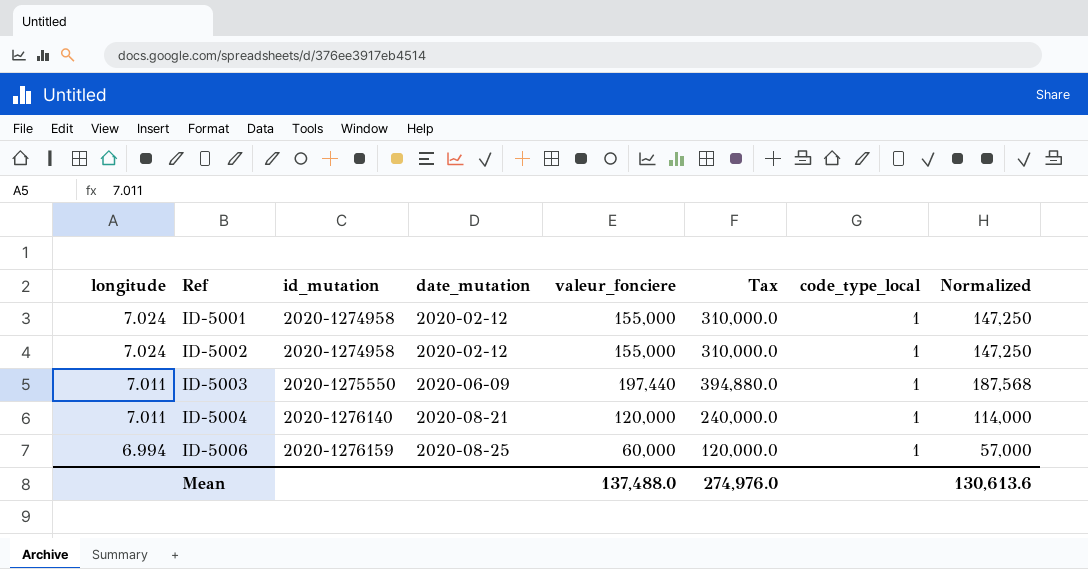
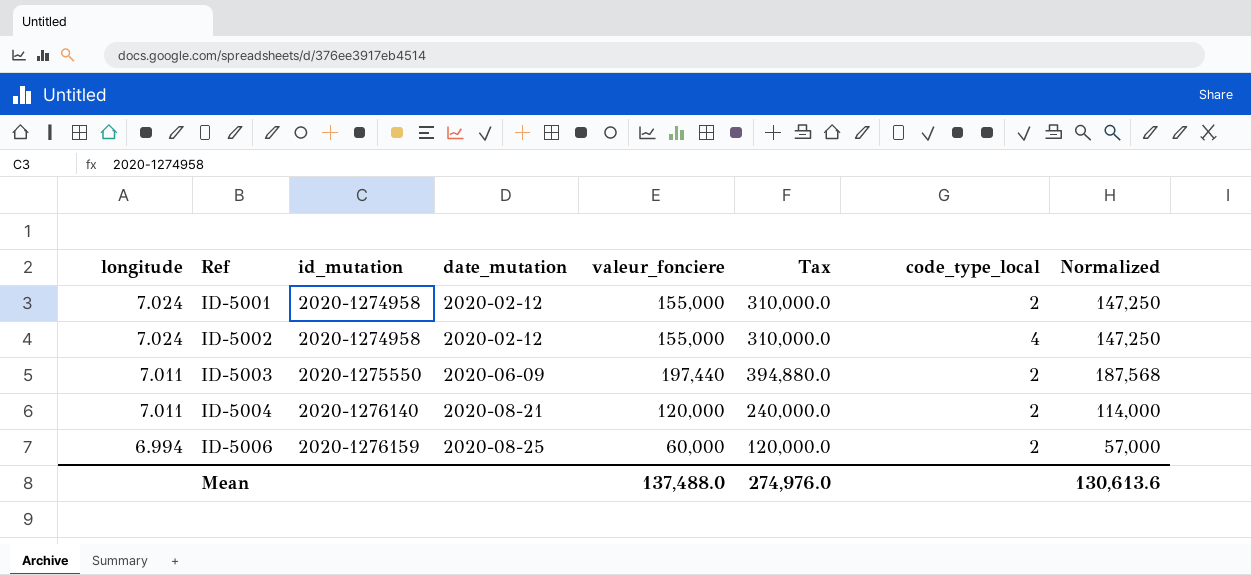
ID-5001 | code_type_local: 1 -> 2
ID-5002 | code_type_local: 1 -> 4
ID-5003 | code_type_local: 1 -> 2
ID-5004 | code_type_local: 1 -> 2
ID-5006 | code_type_local: 1 -> 2

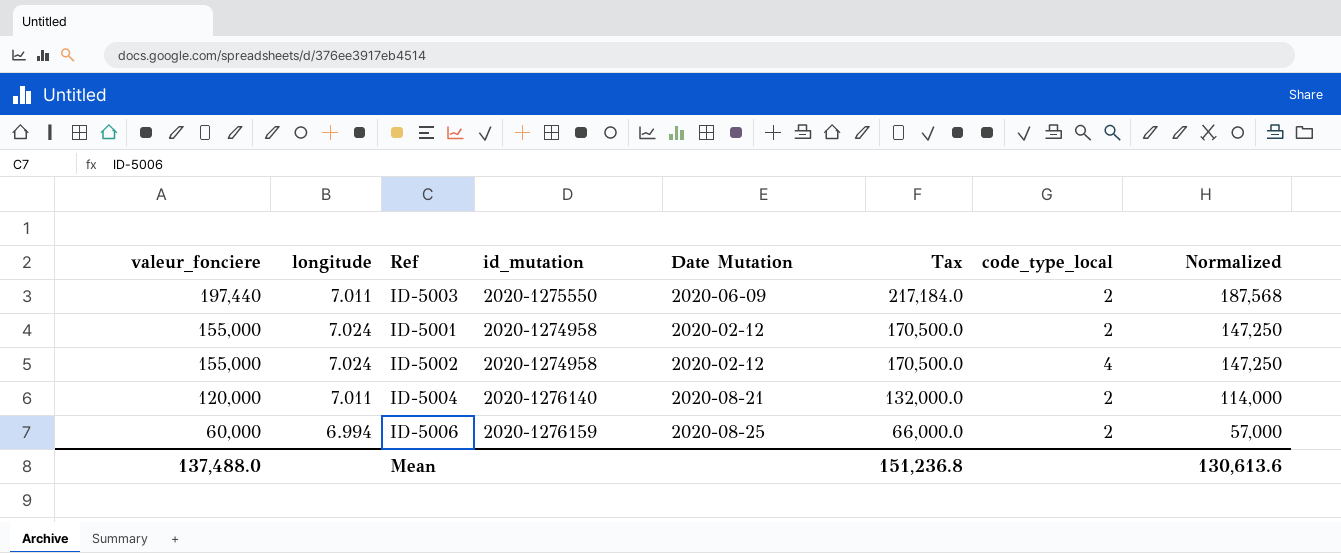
row order: longitude descending -> valeur_fonciere descending
column valeur_fonciere | position: 5 -> 1
column name: date_mutation -> Date Mutation
column Tax | formula: [valeur_fonciere] * 2 -> [valeur_fonciere] * 1.1
Mean | Tax: 274,976.0 -> 151,236.8

